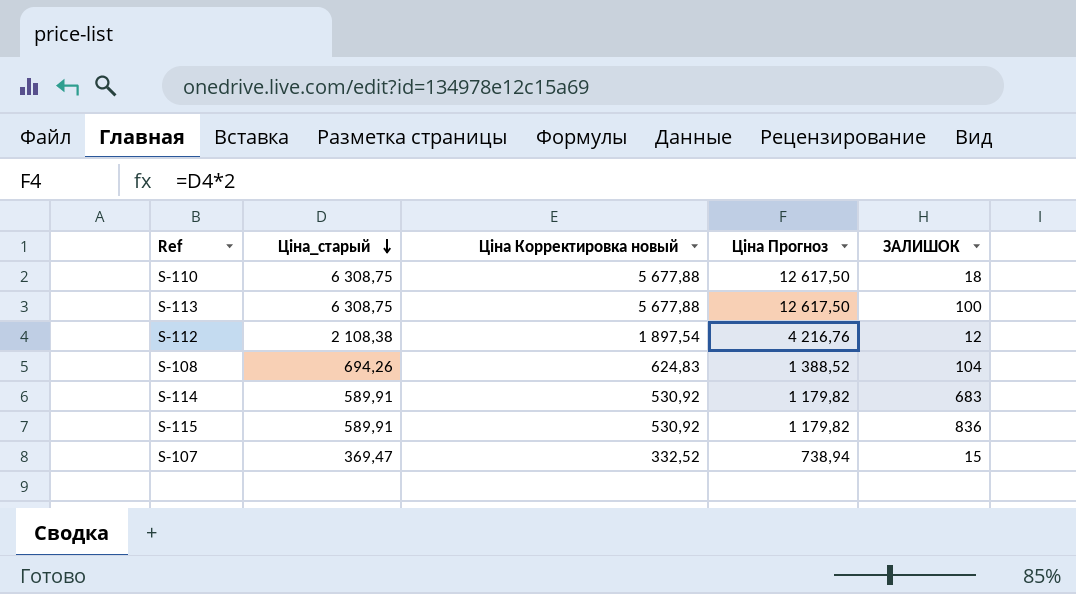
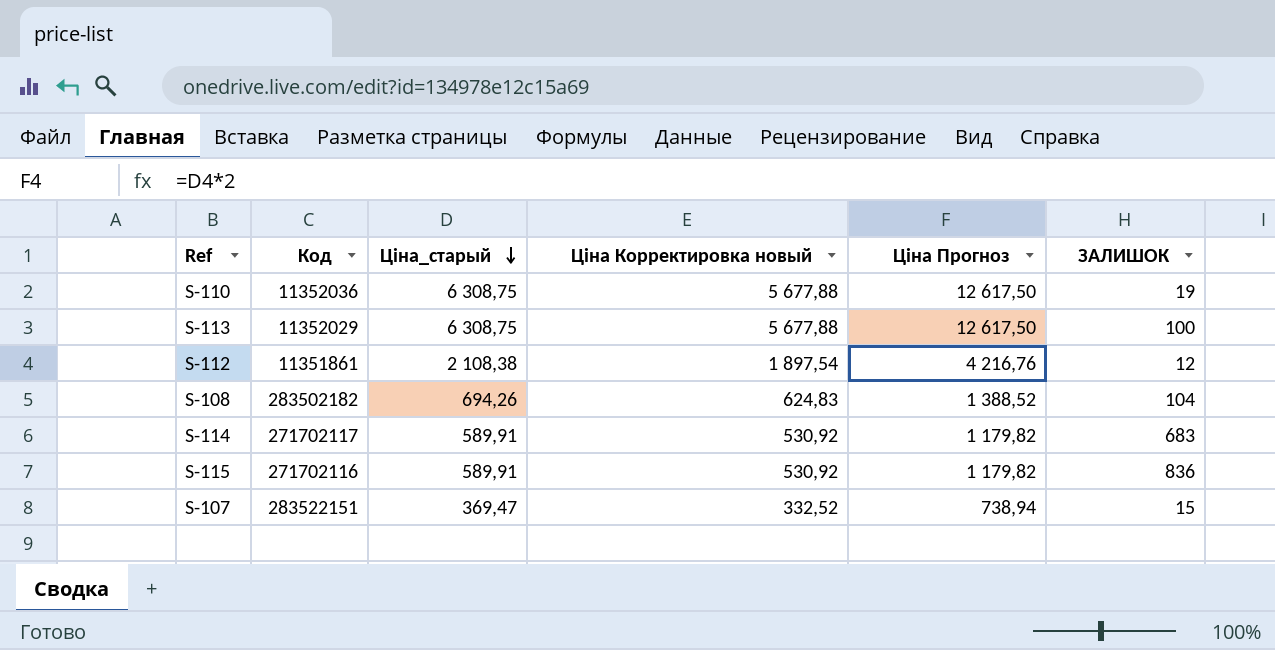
column Код | position: none -> 2
S-110 | ЗАЛИШОК: 18 -> 19

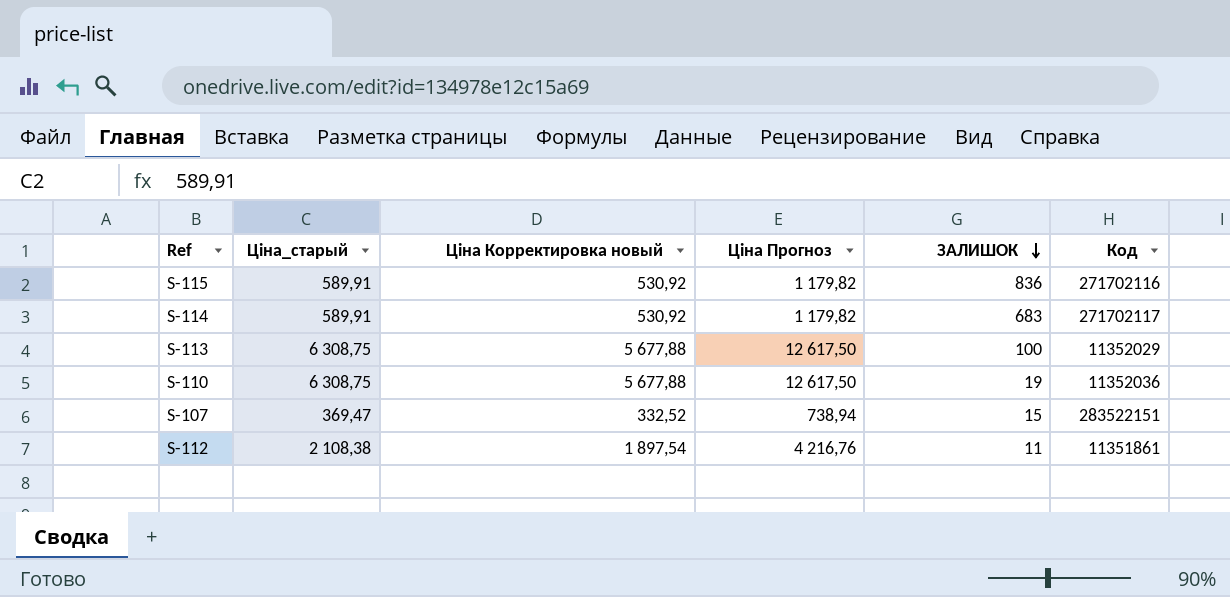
row order: Ціна_старый descending -> ЗАЛИШОК descending
column Код | position: 2 -> 6
row S-108: 283502182 | 694,26 | 624,83 | 1 388,52 | 104 -> none
S-112 | ЗАЛИШОК: 12 -> 11

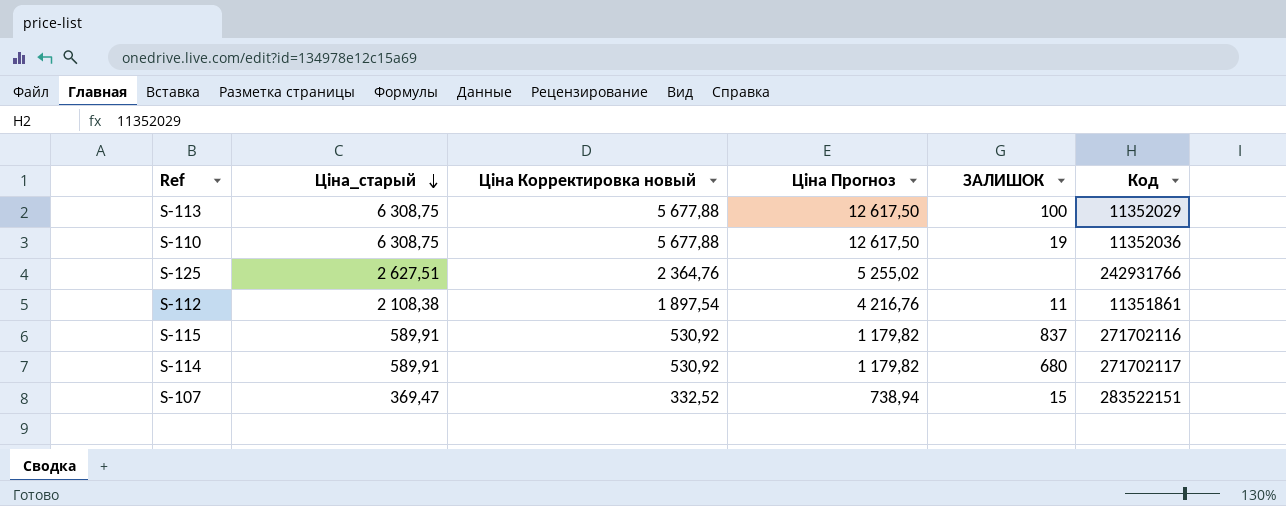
row order: ЗАЛИШОК descending -> Ціна_старый descending
row S-125: none -> 2 627,51 | 2 364,76 | 5 255,02 | none | 242931766
S-115 | ЗАЛИШОК: 836 -> 837
S-114 | ЗАЛИШОК: 683 -> 680

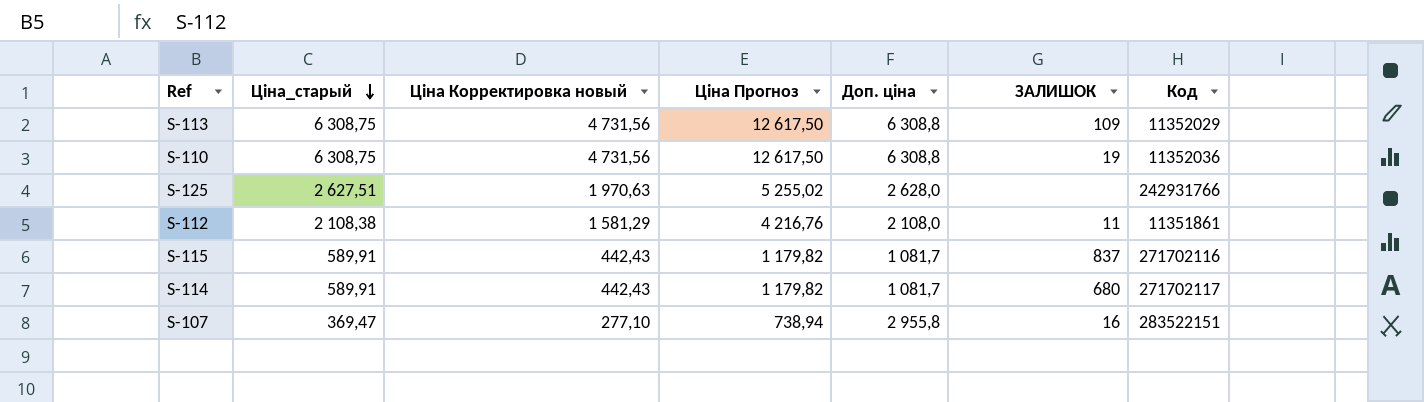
column Ціна Корректировка новый | formula: [Ціна_старый] * 0,9 -> [Ціна_старый] * 0,75
column Доп. ціна | position: none -> 5
S-113 | ЗАЛИШОК: 100 -> 109
S-107 | ЗАЛИШОК: 15 -> 16

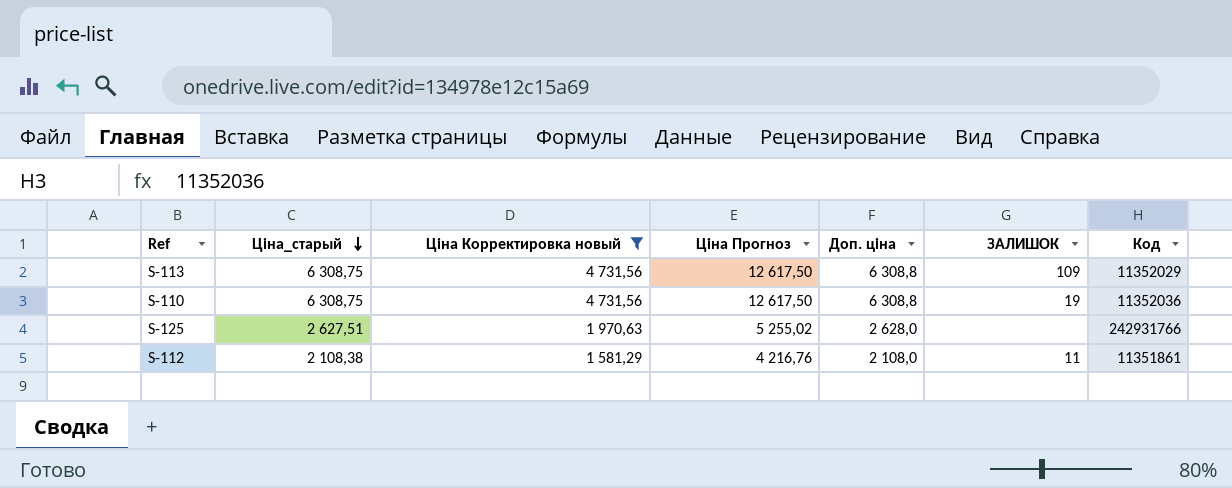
filter: none -> Ціна Корректировка новый >= 1 581,29

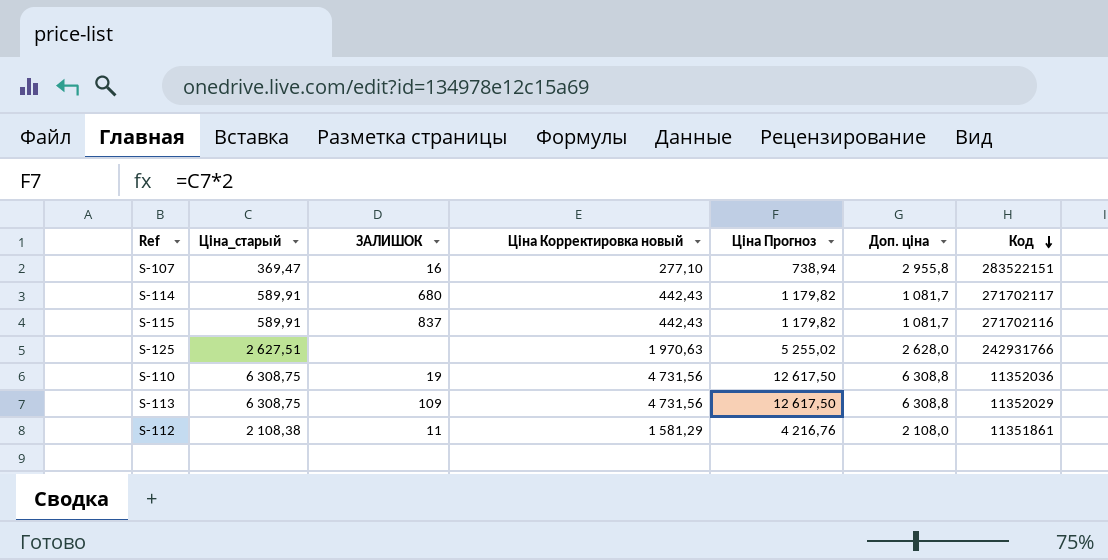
filter: Ціна Корректировка новый >= 1 581,29 -> none
row order: Ціна_старый descending -> Код descending
column ЗАЛИШОК | position: 6 -> 3

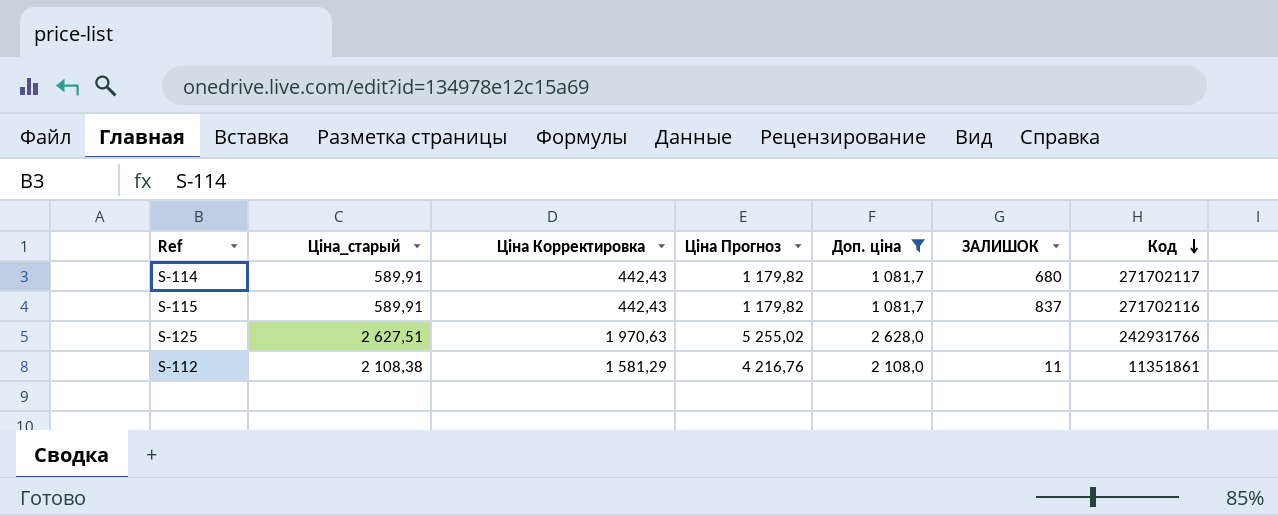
filter: none -> Доп. ціна <= 2 628,0
column name: Ціна Корректировка новый -> Ціна Корректировка
column ЗАЛИШОК | position: 3 -> 6

